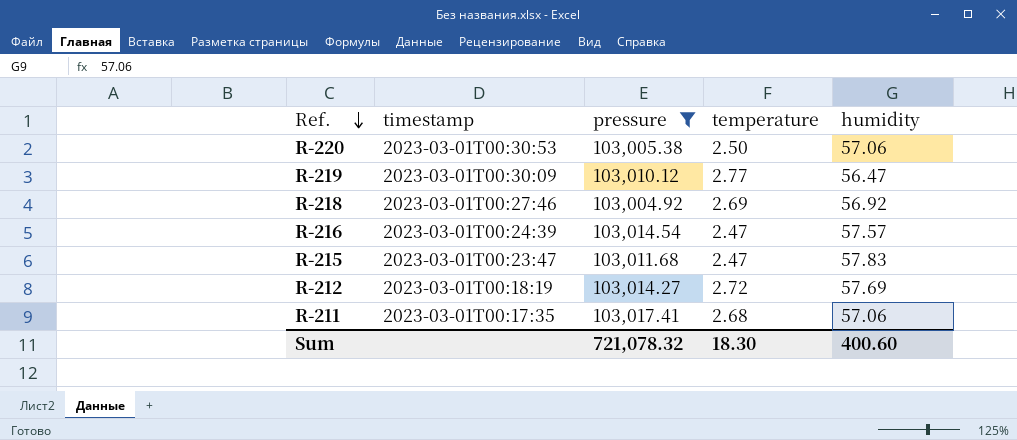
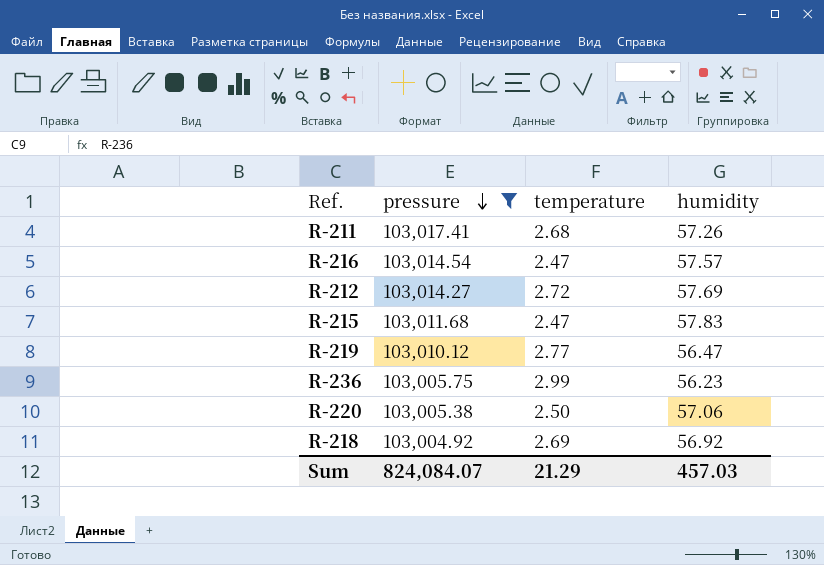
row order: Ref. descending -> pressure descending
column timestamp | position: 2 -> none
R-211 | humidity: 57.06 -> 57.26
row R-236: none -> 103,005.75 | 2.99 | 56.23
Sum | pressure: 721,078.32 -> 824,084.07
Sum | temperature: 18.30 -> 21.29
Sum | humidity: 400.60 -> 457.03

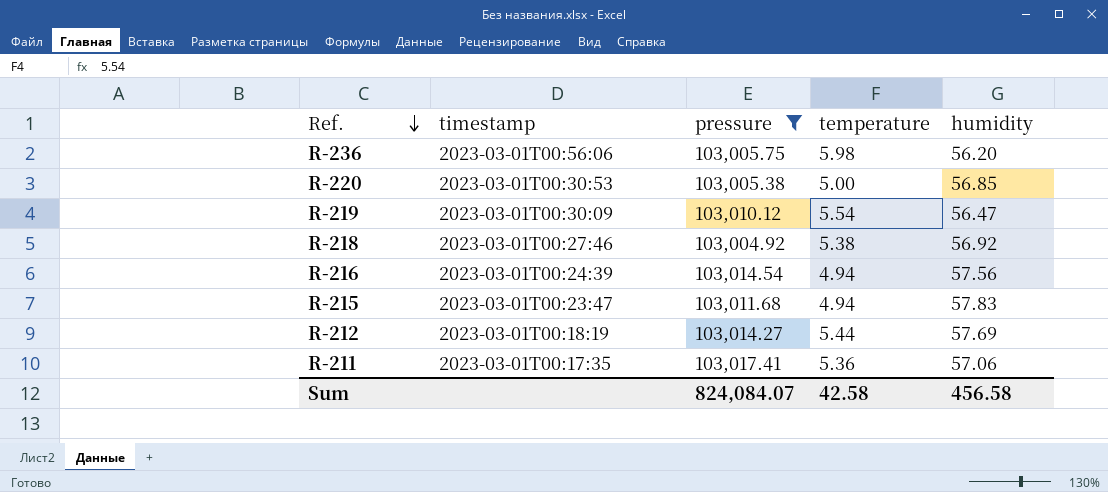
row order: pressure descending -> Ref. descending
column timestamp | position: none -> 2
R-236 | temperature: 2.99 -> 5.98
R-236 | humidity: 56.23 -> 56.20
R-220 | temperature: 2.50 -> 5.00
R-220 | humidity: 57.06 -> 56.85
R-219 | temperature: 2.77 -> 5.54
R-218 | temperature: 2.69 -> 5.38
R-216 | temperature: 2.47 -> 4.94
R-216 | humidity: 57.57 -> 57.56
R-215 | temperature: 2.47 -> 4.94
R-212 | temperature: 2.72 -> 5.44
R-211 | temperature: 2.68 -> 5.36
R-211 | humidity: 57.26 -> 57.06
Sum | temperature: 21.29 -> 42.58
Sum | humidity: 457.03 -> 456.58

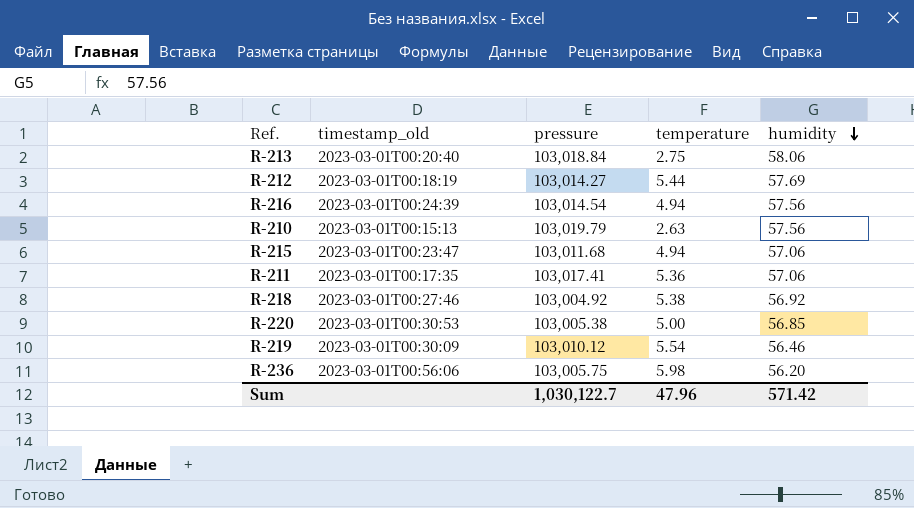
filter: pressure <= 103,017.41 -> none
row order: Ref. descending -> humidity descending
column name: timestamp -> timestamp_old
R-215 | humidity: 57.83 -> 57.06
R-219 | humidity: 56.47 -> 56.46
Sum | pressure: 824,084.07 -> 1,030,122.7
Sum | temperature: 42.58 -> 47.96
Sum | humidity: 456.58 -> 571.42

